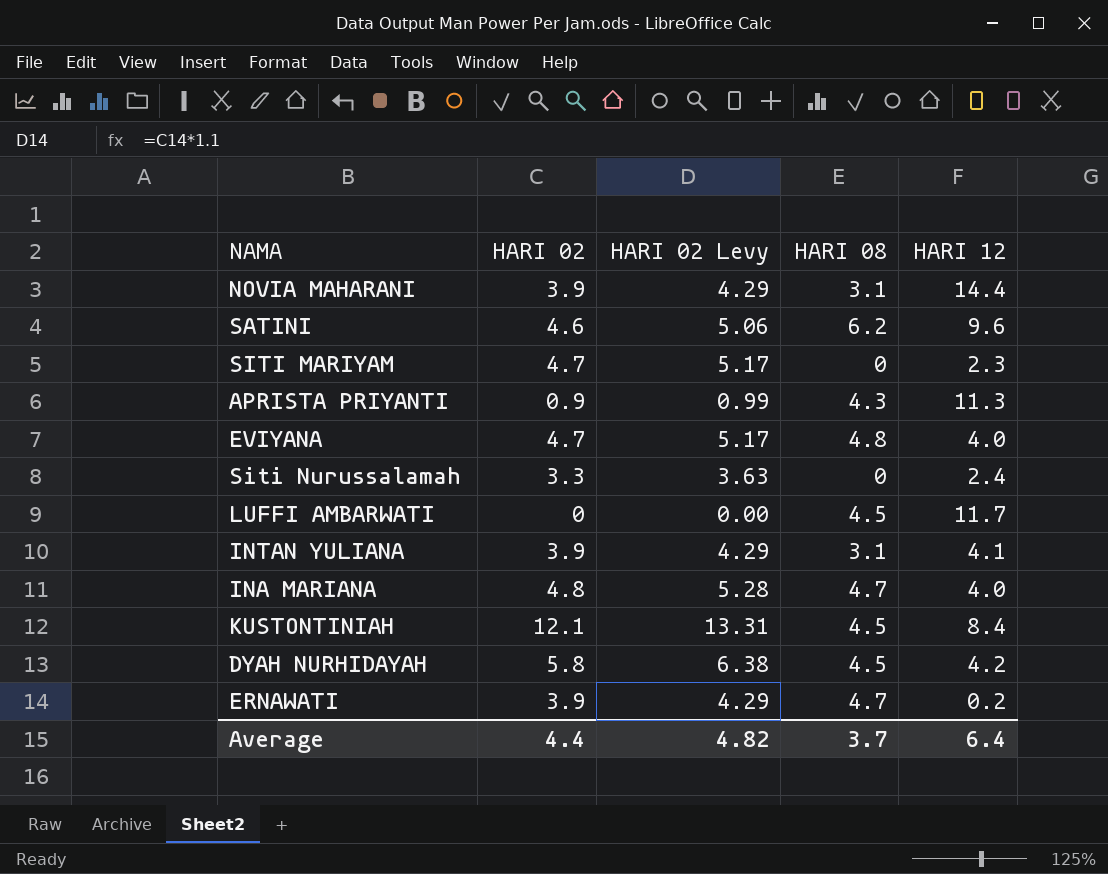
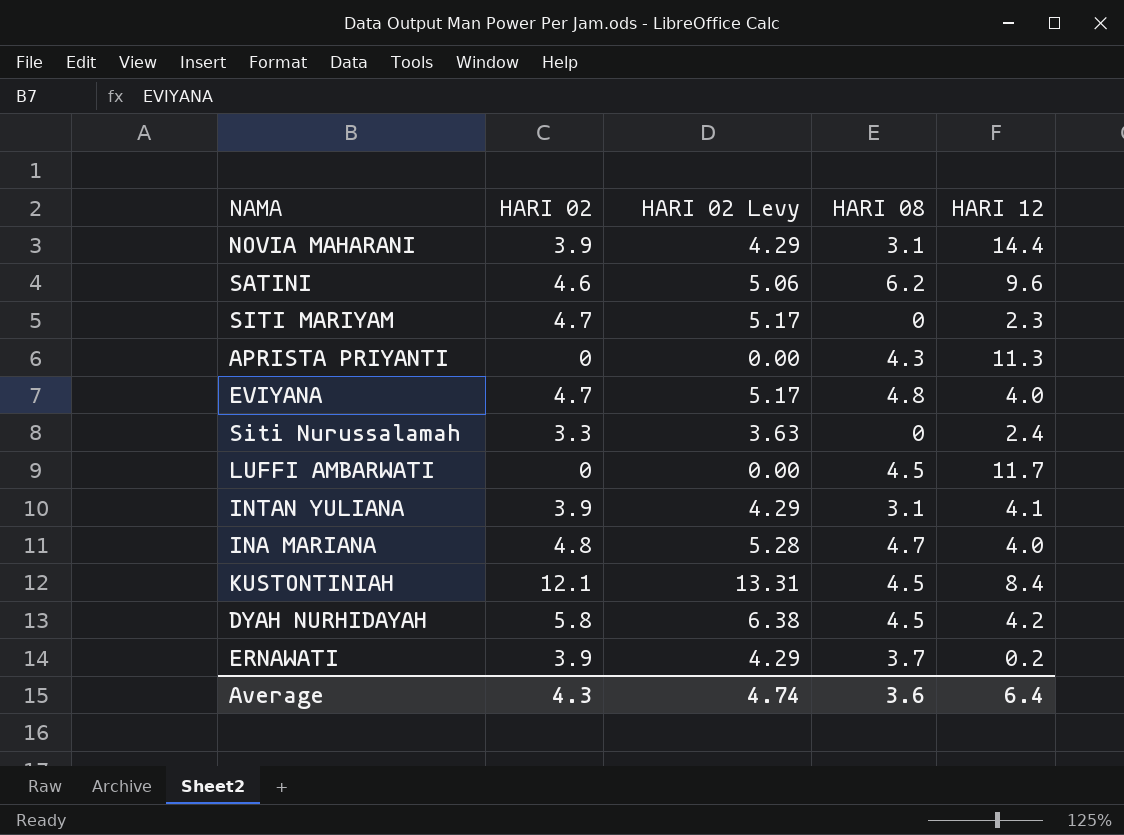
APRISTA PRIYANTI | HARI 02: 0.9 -> 0
APRISTA PRIYANTI | HARI 02 Levy: 0.99 -> 0.00
ERNAWATI | HARI 08: 4.7 -> 3.7
Average | HARI 02: 4.4 -> 4.3
Average | HARI 02 Levy: 4.82 -> 4.74
Average | HARI 08: 3.7 -> 3.6

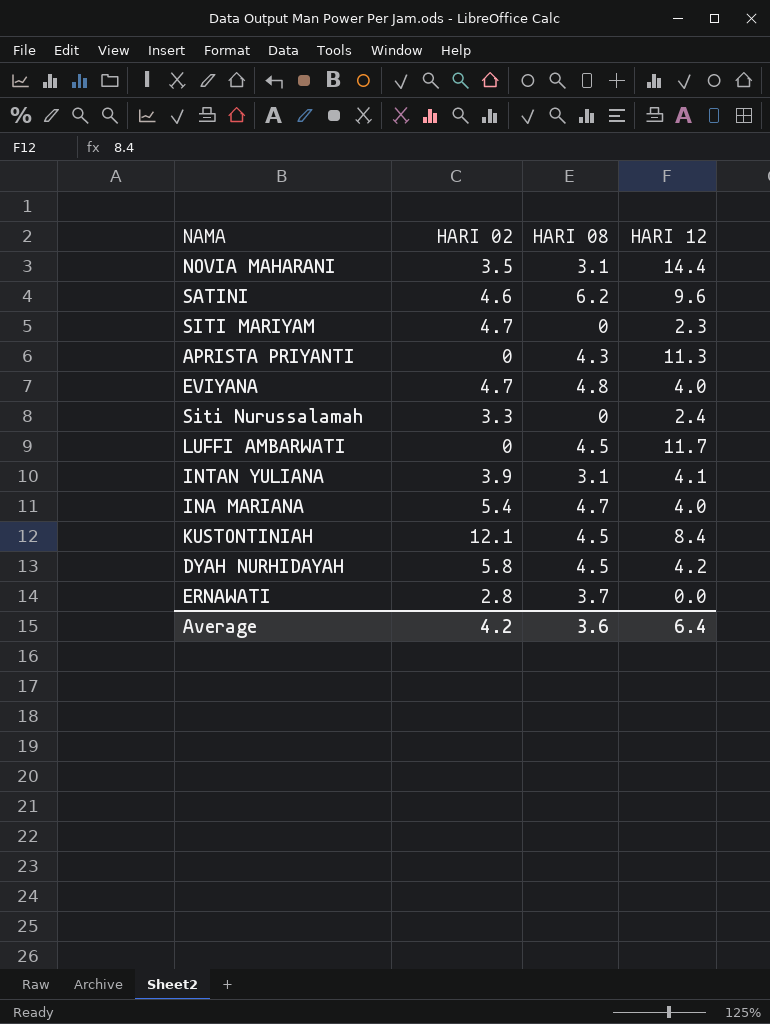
column HARI 02 Levy | formula: [HARI 02] * 1.1 -> none
NOVIA MAHARANI | HARI 02: 3.9 -> 3.5
INA MARIANA | HARI 02: 4.8 -> 5.4
ERNAWATI | HARI 02: 3.9 -> 2.8
ERNAWATI | HARI 12: 0.2 -> 0.0
Average | HARI 02: 4.3 -> 4.2

